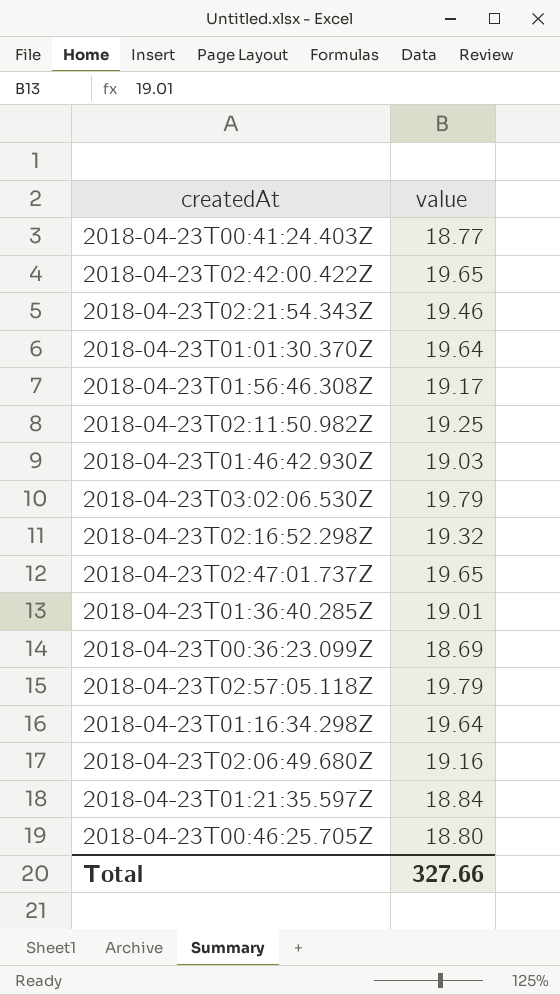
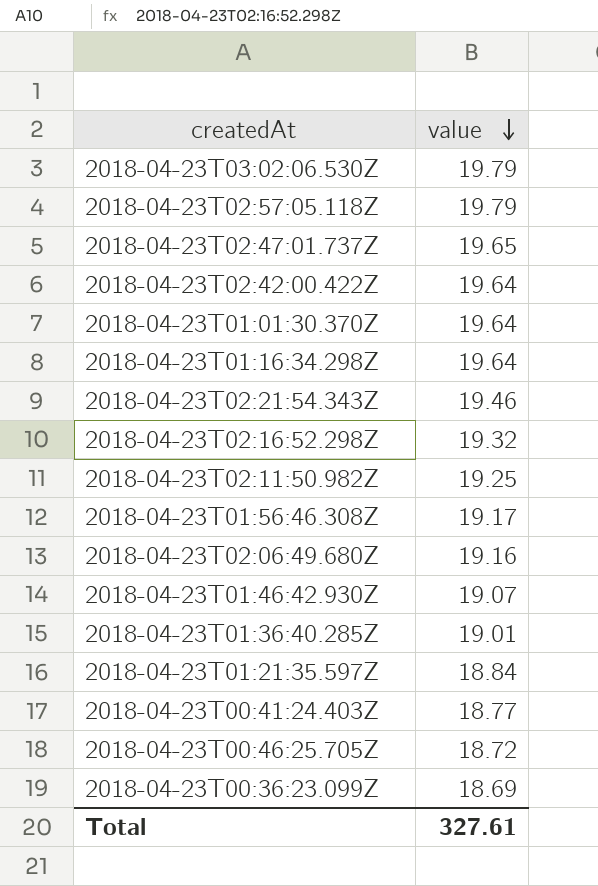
row order: none -> value descending
2018-04-23T02:42:00.422Z | value: 19.65 -> 19.64
2018-04-23T01:46:42.930Z | value: 19.03 -> 19.07
2018-04-23T00:46:25.705Z | value: 18.80 -> 18.72
Total | value: 327.66 -> 327.61

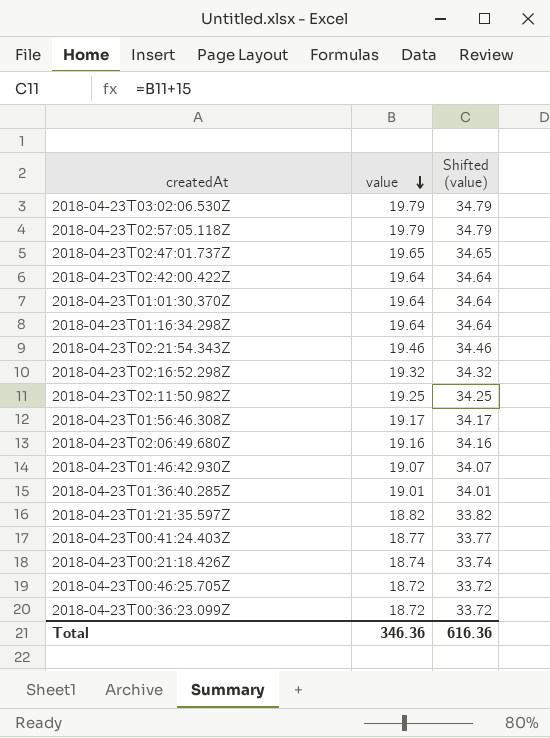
column Shifted (value) | formula: none -> [value] + 15
2018-04-23T01:21:35.597Z | value: 18.84 -> 18.82
row 2018-04-23T00:21:18.426Z: none -> 18.74 | 33.74
2018-04-23T00:36:23.099Z | value: 18.69 -> 18.72
Total | value: 327.61 -> 346.36

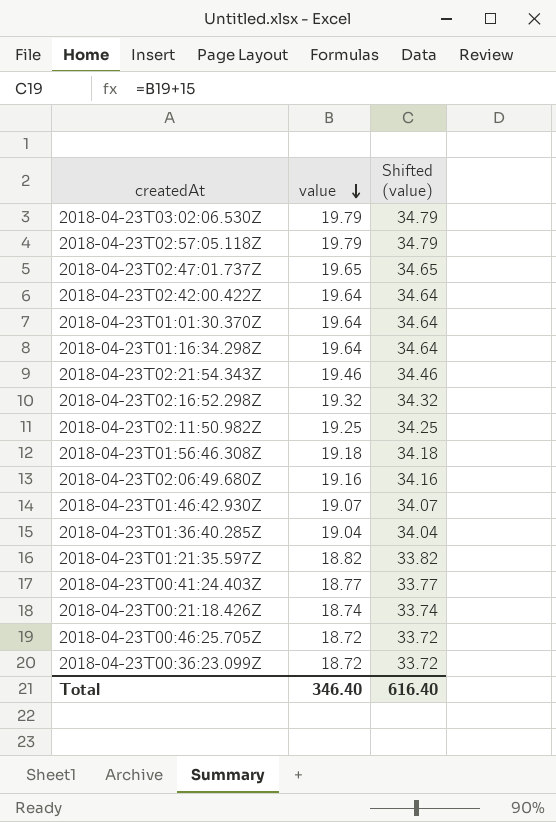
2018-04-23T01:56:46.308Z | value: 19.17 -> 19.18
2018-04-23T01:56:46.308Z | Shifted (value): 34.17 -> 34.18
2018-04-23T01:36:40.285Z | value: 19.01 -> 19.04
2018-04-23T01:36:40.285Z | Shifted (value): 34.01 -> 34.04
Total | value: 346.36 -> 346.40
Total | Shifted (value): 616.36 -> 616.40

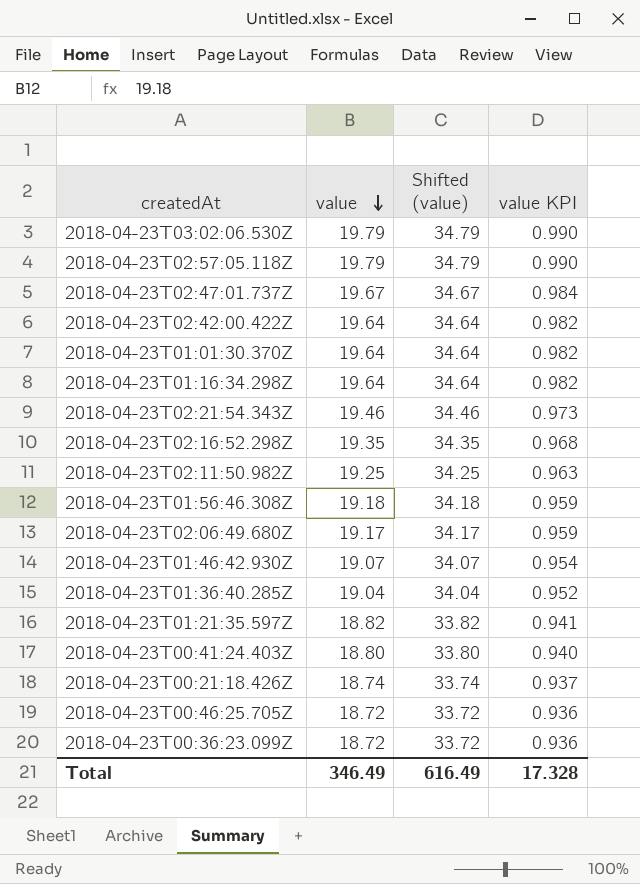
column value KPI | formula: none -> [value] * 0.05
2018-04-23T02:47:01.737Z | value: 19.65 -> 19.67
2018-04-23T02:47:01.737Z | Shifted (value): 34.65 -> 34.67
2018-04-23T02:16:52.298Z | value: 19.32 -> 19.35
2018-04-23T02:16:52.298Z | Shifted (value): 34.32 -> 34.35
2018-04-23T02:06:49.680Z | value: 19.16 -> 19.17
2018-04-23T02:06:49.680Z | Shifted (value): 34.16 -> 34.17
2018-04-23T00:41:24.403Z | value: 18.77 -> 18.80
2018-04-23T00:41:24.403Z | Shifted (value): 33.77 -> 33.80
Total | value: 346.40 -> 346.49
Total | Shifted (value): 616.40 -> 616.49

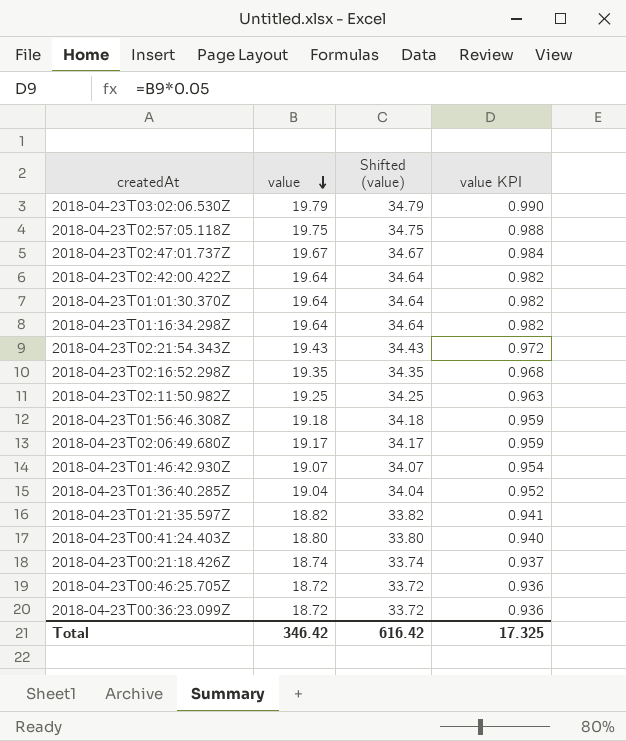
2018-04-23T02:57:05.118Z | value: 19.79 -> 19.75
2018-04-23T02:57:05.118Z | Shifted (value): 34.79 -> 34.75
2018-04-23T02:57:05.118Z | value KPI: 0.990 -> 0.988
2018-04-23T02:21:54.343Z | value: 19.46 -> 19.43
2018-04-23T02:21:54.343Z | Shifted (value): 34.46 -> 34.43
2018-04-23T02:21:54.343Z | value KPI: 0.973 -> 0.972
Total | value: 346.49 -> 346.42
Total | Shifted (value): 616.49 -> 616.42
Total | value KPI: 17.328 -> 17.325

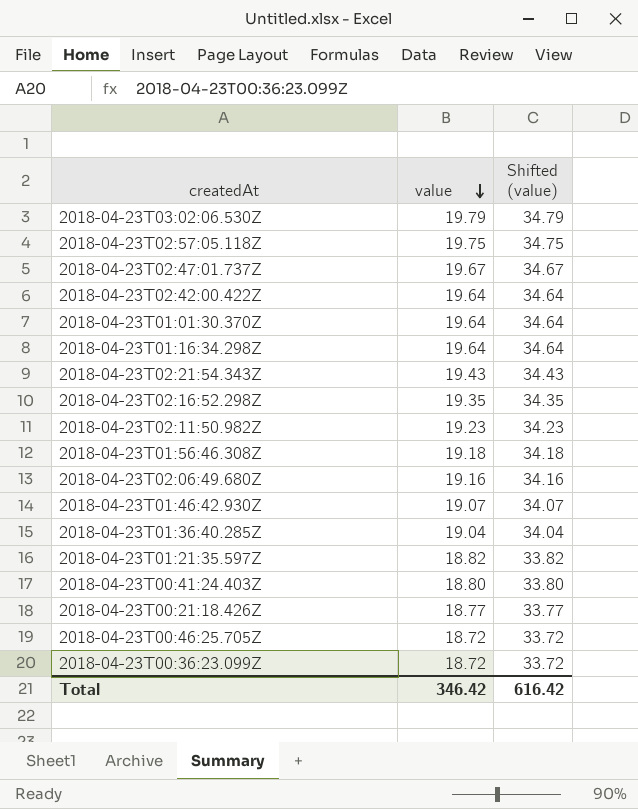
column value KPI | formula: [value] * 0.05 -> none
2018-04-23T02:11:50.982Z | value: 19.25 -> 19.23
2018-04-23T02:11:50.982Z | Shifted (value): 34.25 -> 34.23
2018-04-23T02:06:49.680Z | value: 19.17 -> 19.16
2018-04-23T02:06:49.680Z | Shifted (value): 34.17 -> 34.16
2018-04-23T00:21:18.426Z | value: 18.74 -> 18.77
2018-04-23T00:21:18.426Z | Shifted (value): 33.74 -> 33.77

